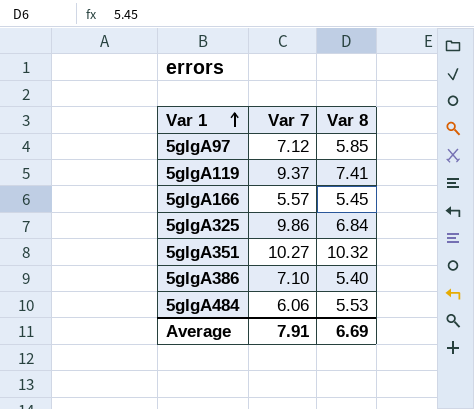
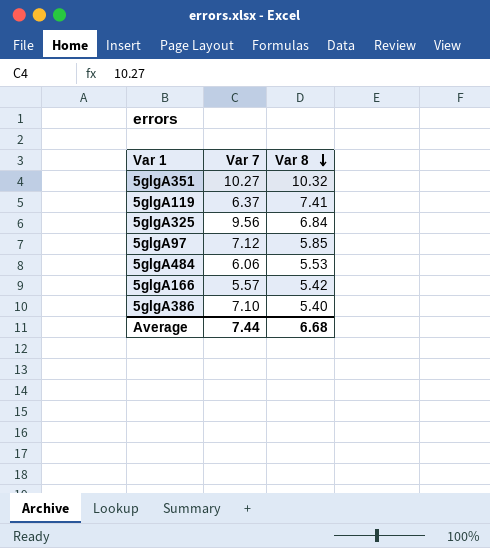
row order: Var 1 ascending -> Var 8 descending
5glgA119 | Var 7: 9.37 -> 6.37
5glgA325 | Var 7: 9.86 -> 9.56
5glgA166 | Var 8: 5.45 -> 5.42
Average | Var 7: 7.91 -> 7.44
Average | Var 8: 6.69 -> 6.68

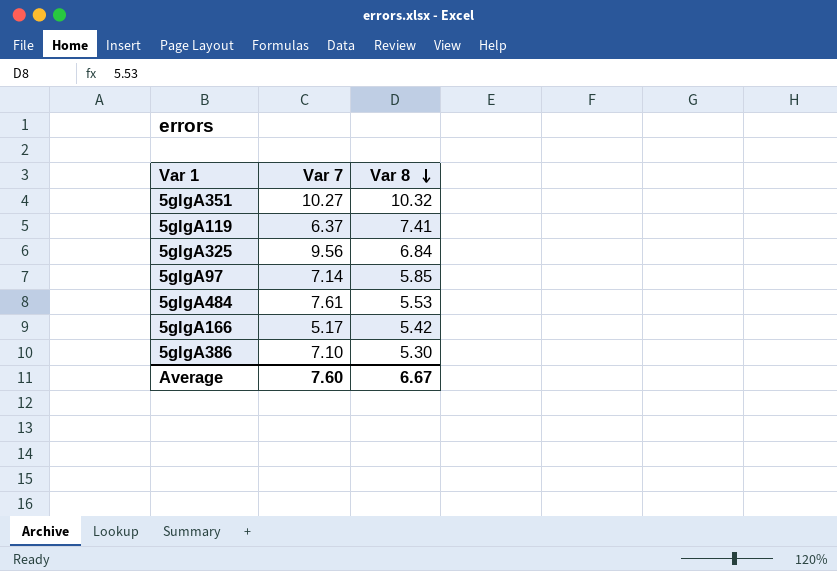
5glgA97 | Var 7: 7.12 -> 7.14
5glgA484 | Var 7: 6.06 -> 7.61
5glgA166 | Var 7: 5.57 -> 5.17
5glgA386 | Var 8: 5.40 -> 5.30
Average | Var 7: 7.44 -> 7.60
Average | Var 8: 6.68 -> 6.67

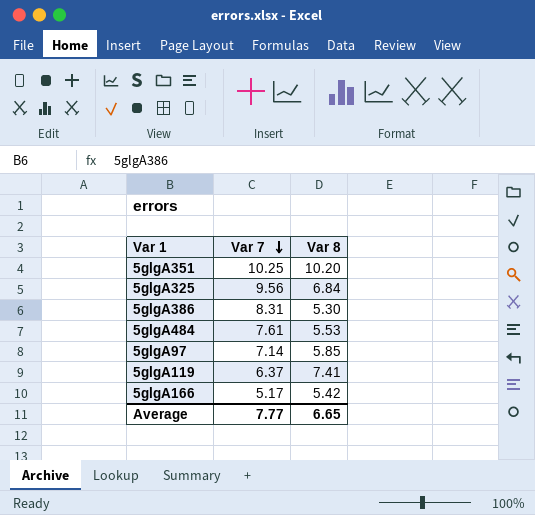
row order: Var 8 descending -> Var 7 descending
5glgA351 | Var 7: 10.27 -> 10.25
5glgA351 | Var 8: 10.32 -> 10.20
5glgA386 | Var 7: 7.10 -> 8.31
Average | Var 7: 7.60 -> 7.77
Average | Var 8: 6.67 -> 6.65

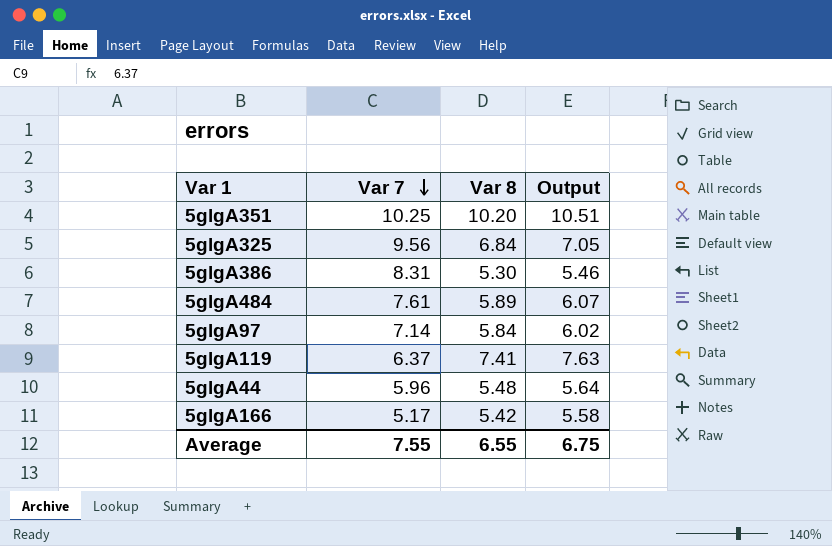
column Output | formula: none -> [Var 8] * 1.03
5glgA484 | Var 8: 5.53 -> 5.89
5glgA97 | Var 8: 5.85 -> 5.84
row 5glgA44: none -> 5.96 | 5.48 | 5.64
Average | Var 7: 7.77 -> 7.55
Average | Var 8: 6.65 -> 6.55

